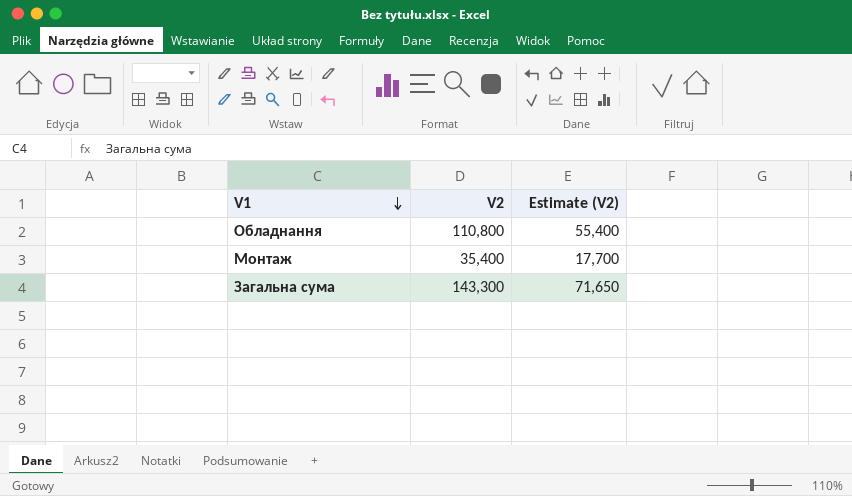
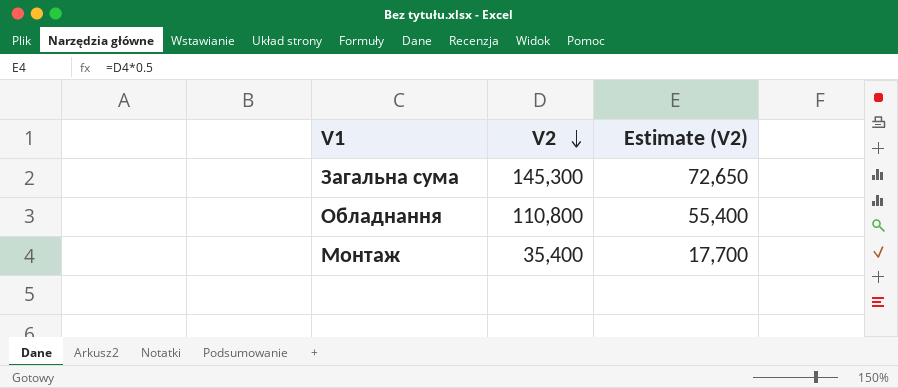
row order: V1 descending -> V2 descending
Загальна сума | V2: 143,300 -> 145,300
Загальна сума | Estimate (V2): 71,650 -> 72,650

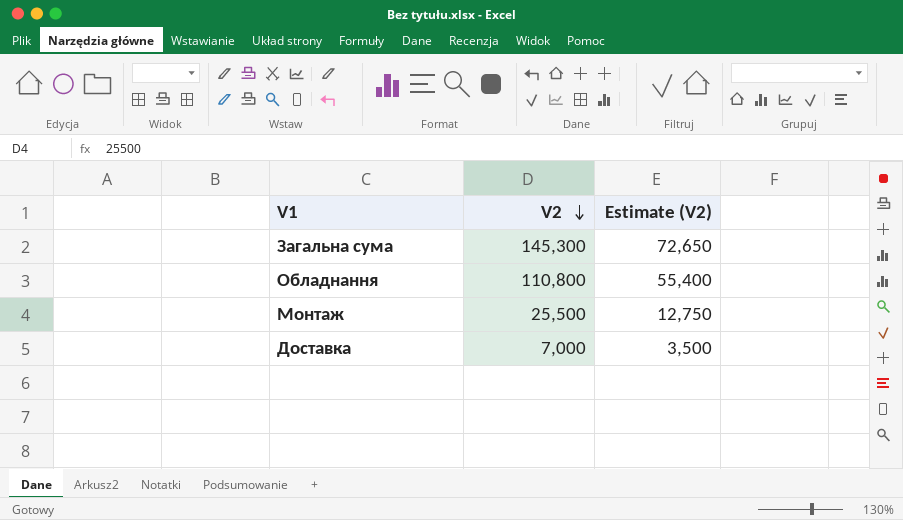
Монтаж | V2: 35,400 -> 25,500
Монтаж | Estimate (V2): 17,700 -> 12,750
row Доставка: none -> 7,000 | 3,500

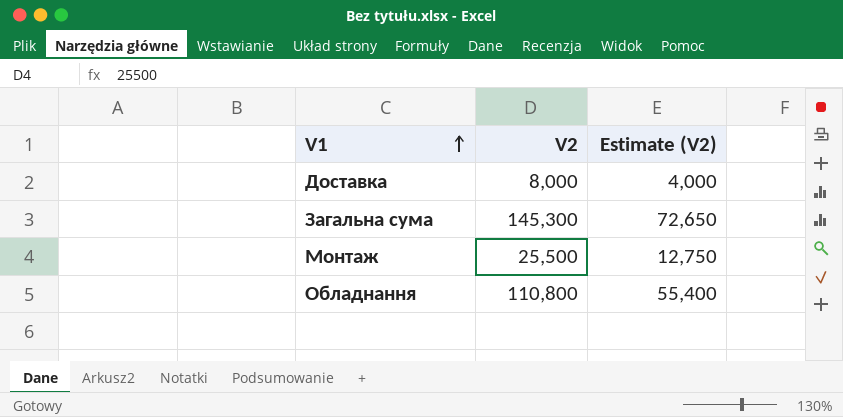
row order: V2 descending -> V1 ascending
Доставка | V2: 7,000 -> 8,000
Доставка | Estimate (V2): 3,500 -> 4,000

